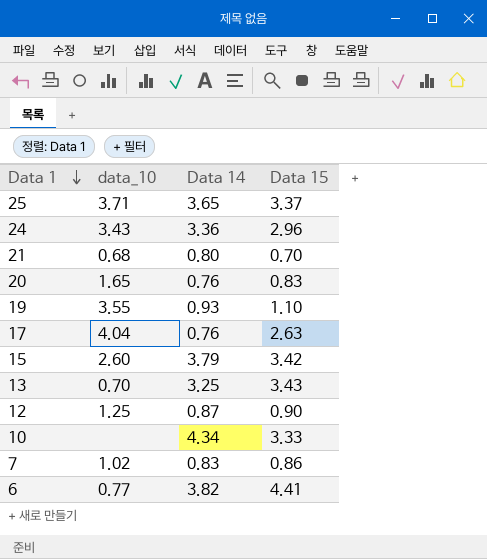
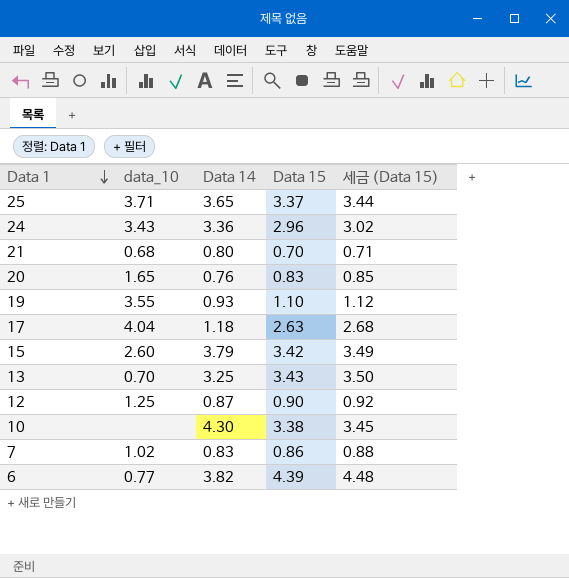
column 세금 (Data 15) | formula: none -> [Data 15] * 1.02
17 | Data 14: 0.76 -> 1.18
10 | Data 14: 4.34 -> 4.30
10 | Data 15: 3.33 -> 3.38
6 | Data 15: 4.41 -> 4.39

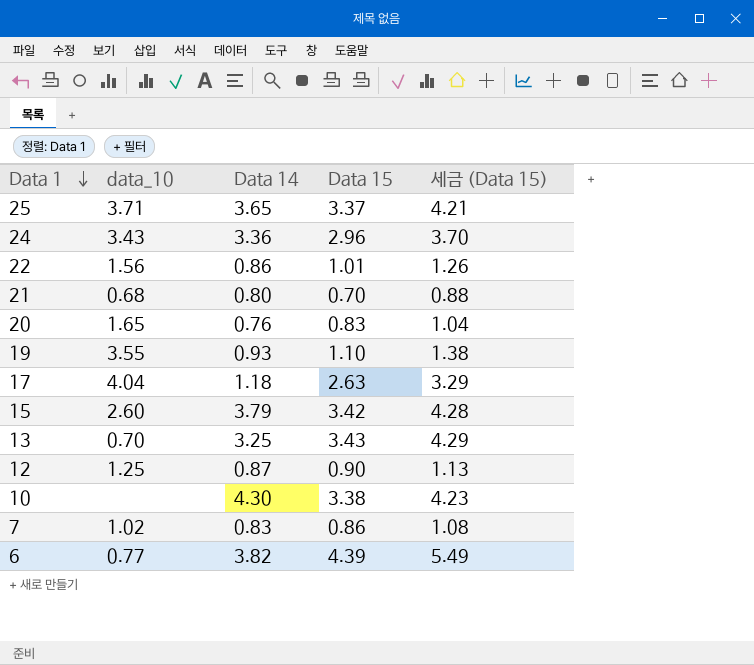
column 세금 (Data 15) | formula: [Data 15] * 1.02 -> [Data 15] * 1.25
row 22: none -> 1.56 | 0.86 | 1.01 | 1.26

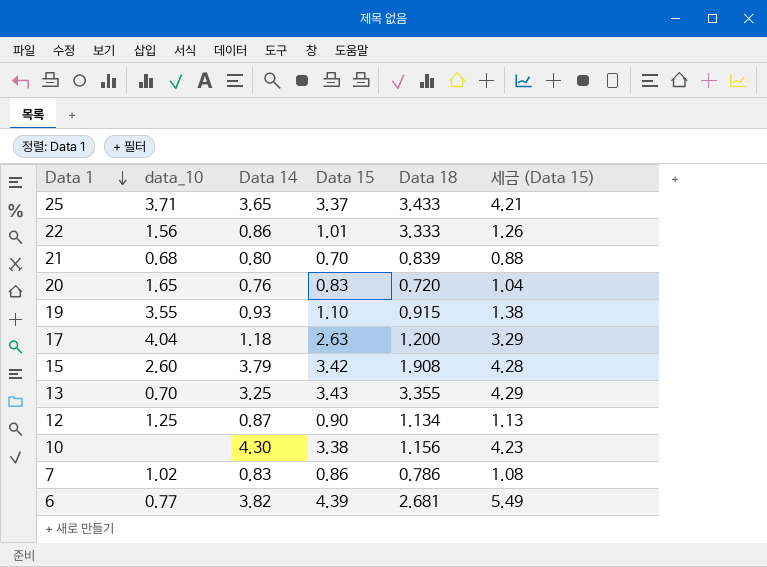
column Data 18 | position: none -> 5
row 24: 3.43 | 3.36 | 2.96 | 3.70 -> none

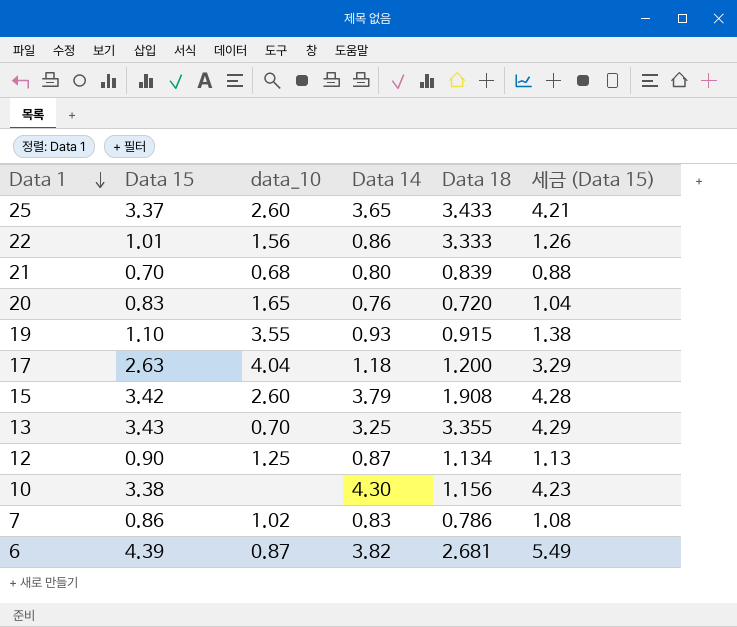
column Data 15 | position: 4 -> 2
25 | data_10: 3.71 -> 2.60
6 | data_10: 0.77 -> 0.87

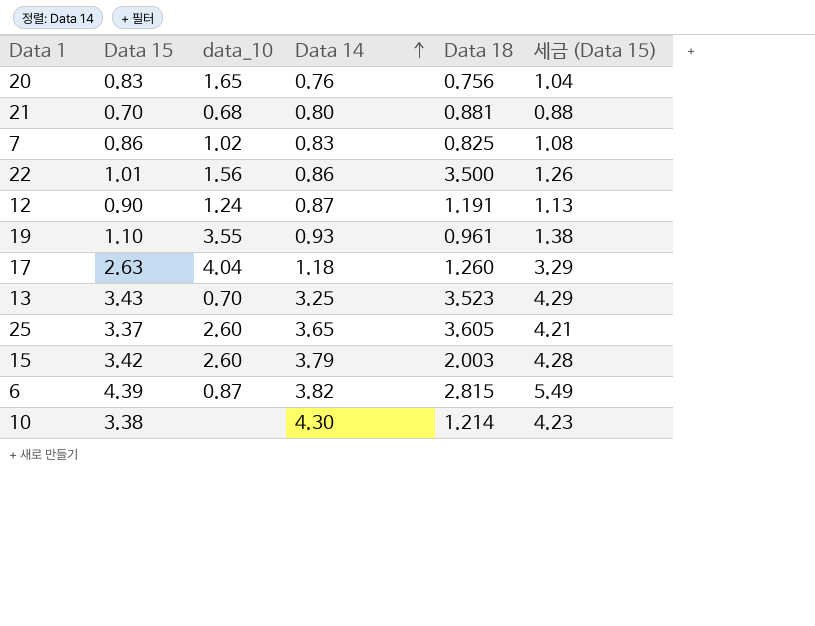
row order: Data 1 descending -> Data 14 ascending
20 | Data 18: 0.720 -> 0.756
21 | Data 18: 0.839 -> 0.881
7 | Data 18: 0.786 -> 0.825
22 | Data 18: 3.333 -> 3.500
12 | data_10: 1.25 -> 1.24
12 | Data 18: 1.134 -> 1.191
19 | Data 18: 0.915 -> 0.961
17 | Data 18: 1.200 -> 1.260
13 | Data 18: 3.355 -> 3.523
25 | Data 18: 3.433 -> 3.605
15 | Data 18: 1.908 -> 2.003
6 | Data 18: 2.681 -> 2.815
10 | Data 18: 1.156 -> 1.214

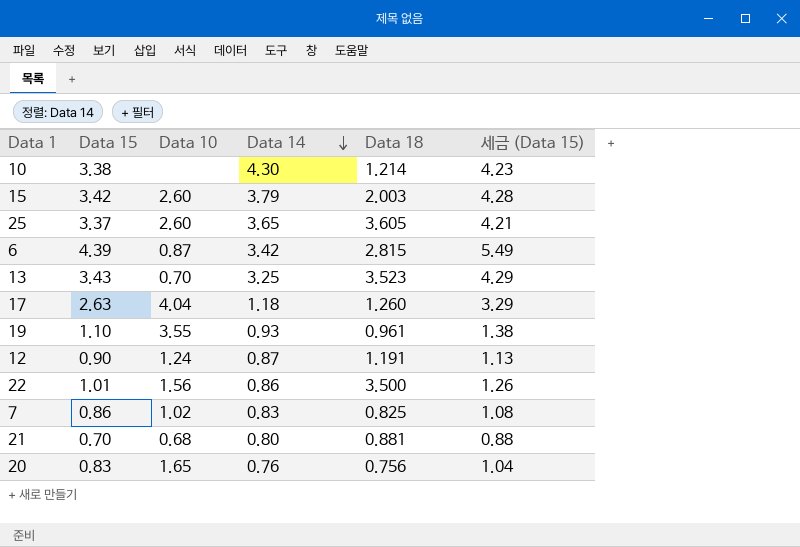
row order: Data 14 ascending -> Data 14 descending
column name: data_10 -> Data 10
6 | Data 14: 3.82 -> 3.42

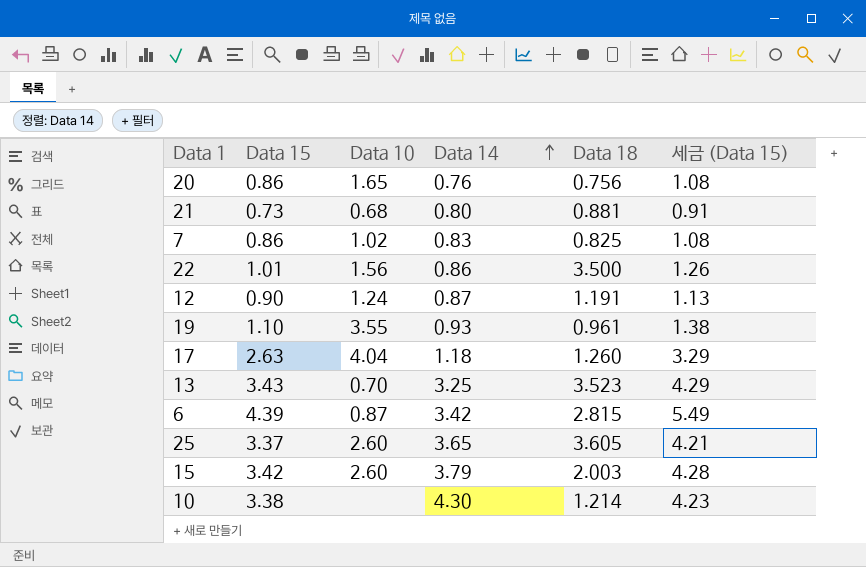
row order: Data 14 descending -> Data 14 ascending
20 | Data 15: 0.83 -> 0.86
20 | 세금 (Data 15): 1.04 -> 1.08
21 | Data 15: 0.70 -> 0.73
21 | 세금 (Data 15): 0.88 -> 0.91

